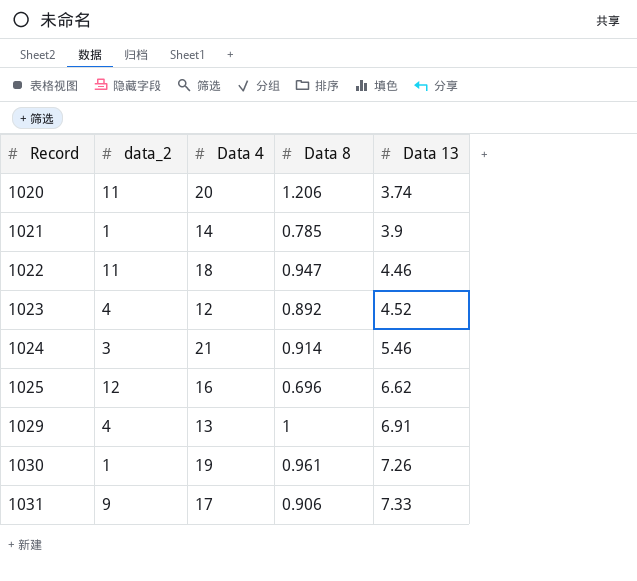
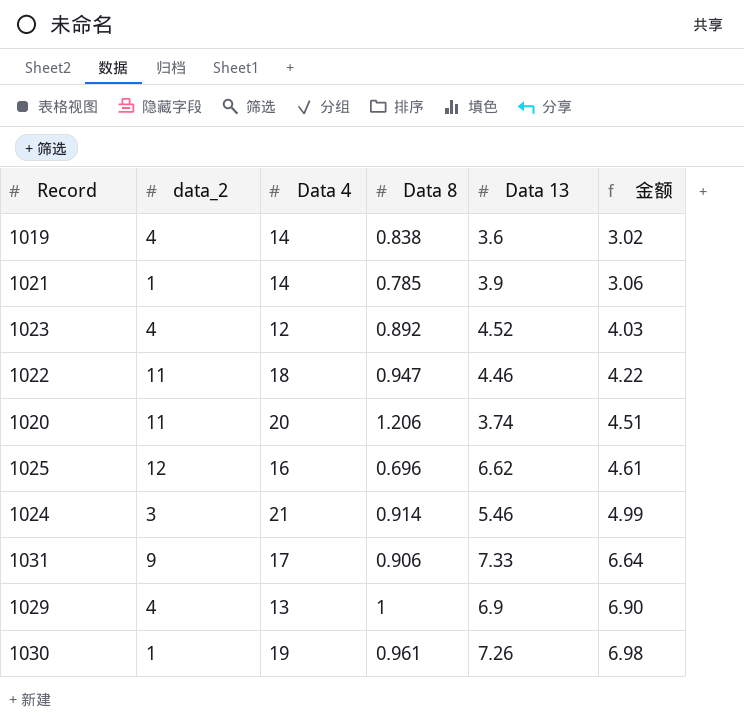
row order: Record ascending -> 金额 ascending
column 金额 | formula: none -> [Data 8] * [Data 13]
row 1019: none -> 4 | 14 | 0.838 | 3.6 | 3.02
1029 | Data 13: 6.91 -> 6.9

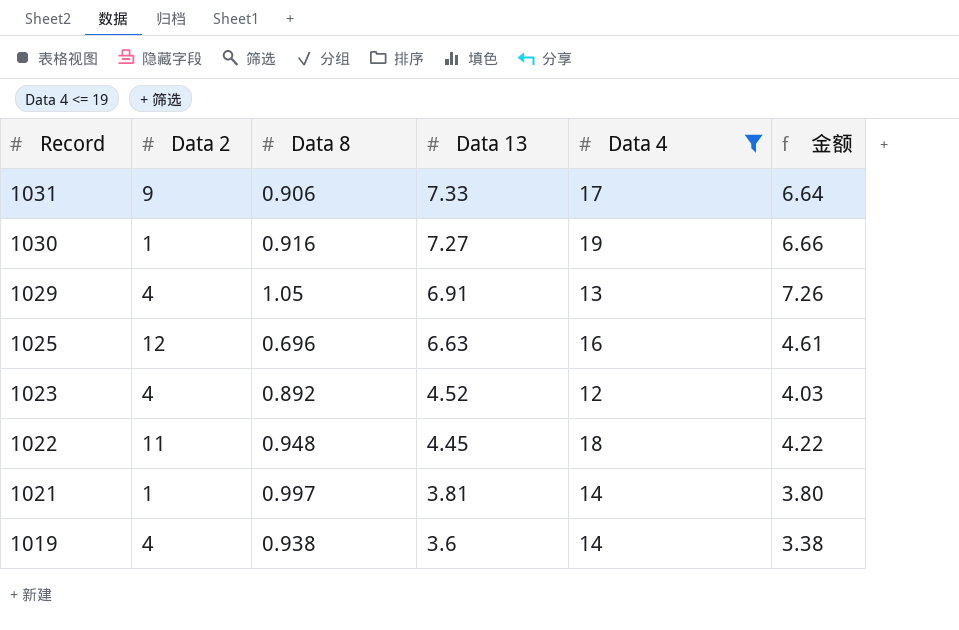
filter: none -> Data 4 <= 19
row order: 金额 ascending -> Record descending
column name: data_2 -> Data 2
column Data 4 | position: 3 -> 5
1030 | Data 8: 0.961 -> 0.916
1030 | Data 13: 7.26 -> 7.27
1030 | 金额: 6.98 -> 6.66
1029 | Data 8: 1 -> 1.05
1029 | Data 13: 6.9 -> 6.91
1029 | 金额: 6.90 -> 7.26
1025 | Data 13: 6.62 -> 6.63
1022 | Data 8: 0.947 -> 0.948
1022 | Data 13: 4.46 -> 4.45
1021 | Data 8: 0.785 -> 0.997
1021 | Data 13: 3.9 -> 3.81
1021 | 金额: 3.06 -> 3.80
1019 | Data 8: 0.838 -> 0.938
1019 | 金额: 3.02 -> 3.38

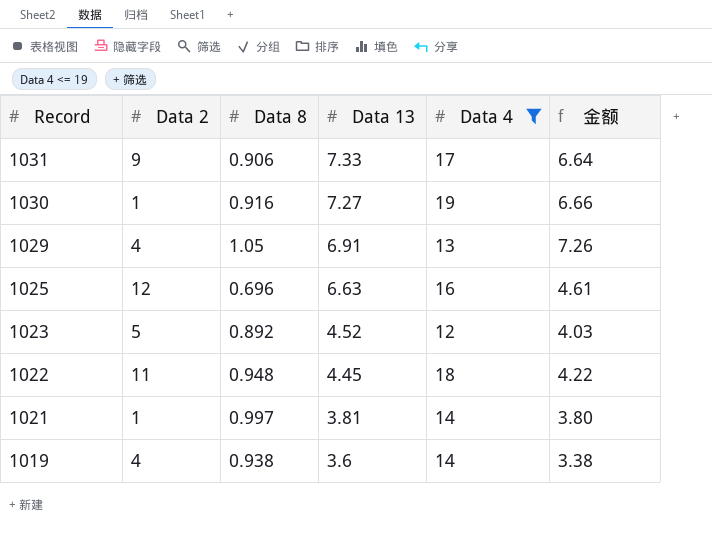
1023 | Data 2: 4 -> 5

